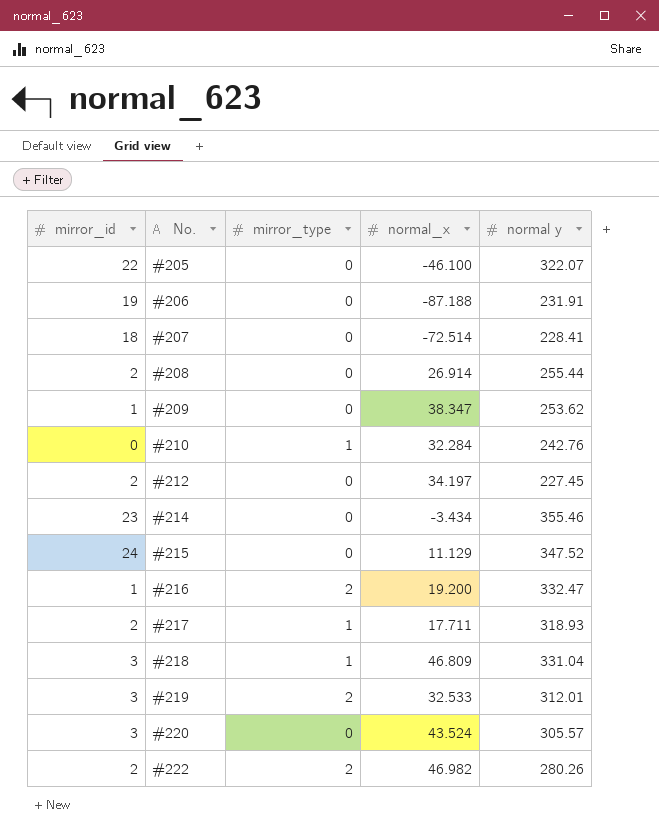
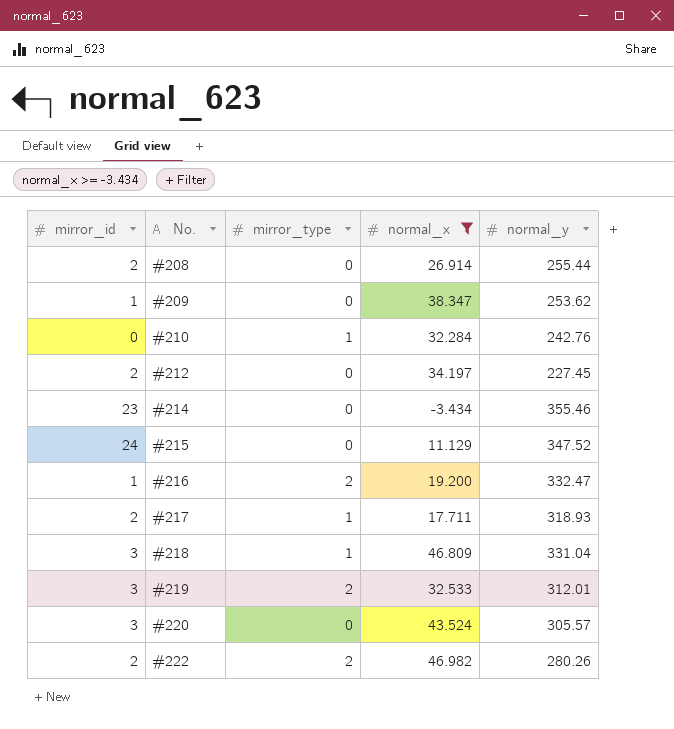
filter: none -> normal_x >= -3.434
column name: normal y -> normal_y

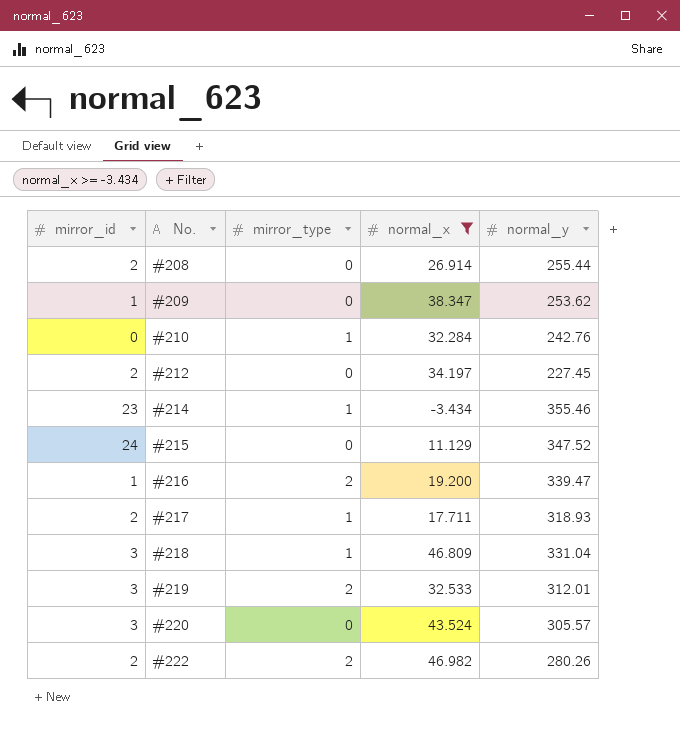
#214 | mirror_type: 0 -> 1
#216 | normal_y: 332.47 -> 339.47

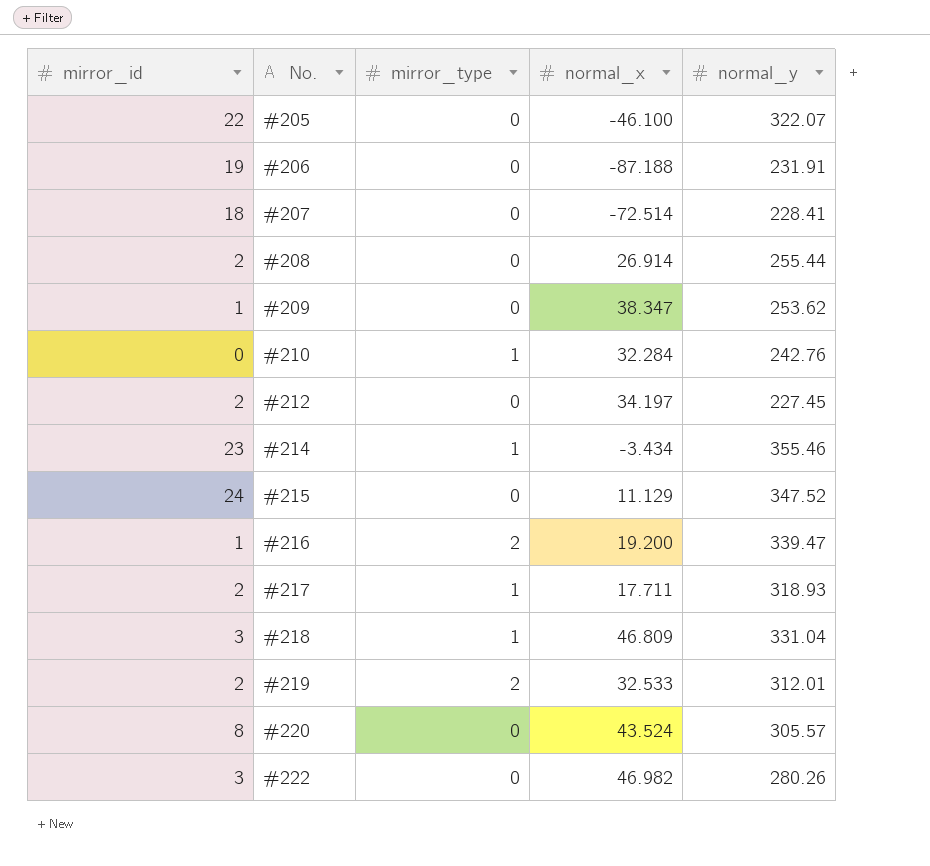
filter: normal_x >= -3.434 -> none
#219 | mirror_id: 3 -> 2
#220 | mirror_id: 3 -> 8
#222 | mirror_id: 2 -> 3
#222 | mirror_type: 2 -> 0

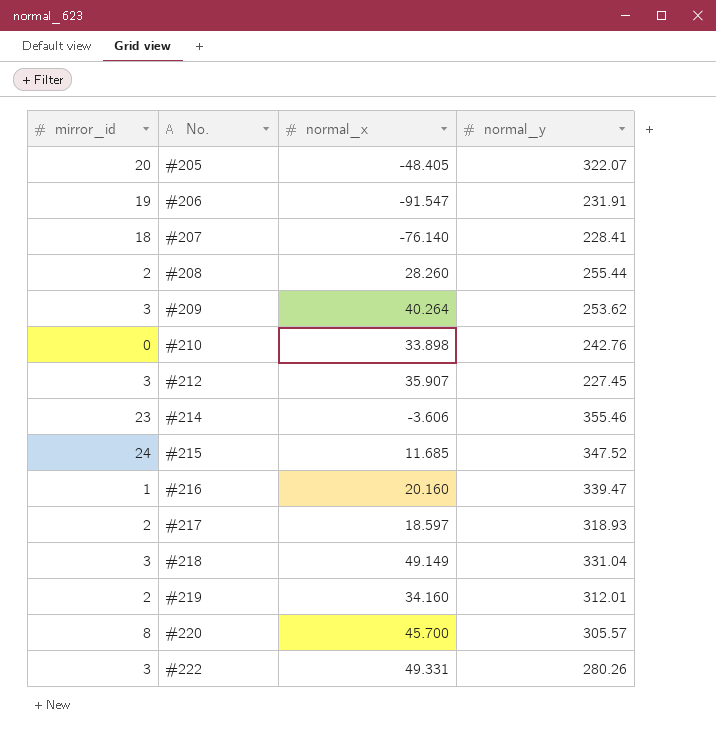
column mirror_type | position: 3 -> none
#205 | mirror_id: 22 -> 20
#205 | normal_x: -46.100 -> -48.405
#206 | normal_x: -87.188 -> -91.547
#207 | normal_x: -72.514 -> -76.140
#208 | normal_x: 26.914 -> 28.260
#209 | mirror_id: 1 -> 3
#209 | normal_x: 38.347 -> 40.264
#210 | normal_x: 32.284 -> 33.898
#212 | mirror_id: 2 -> 3
#212 | normal_x: 34.197 -> 35.907
#214 | normal_x: -3.434 -> -3.606
#215 | normal_x: 11.129 -> 11.685
#216 | normal_x: 19.200 -> 20.160
#217 | normal_x: 17.711 -> 18.597
#218 | normal_x: 46.809 -> 49.149
#219 | normal_x: 32.533 -> 34.160
#220 | normal_x: 43.524 -> 45.700
#222 | normal_x: 46.982 -> 49.331

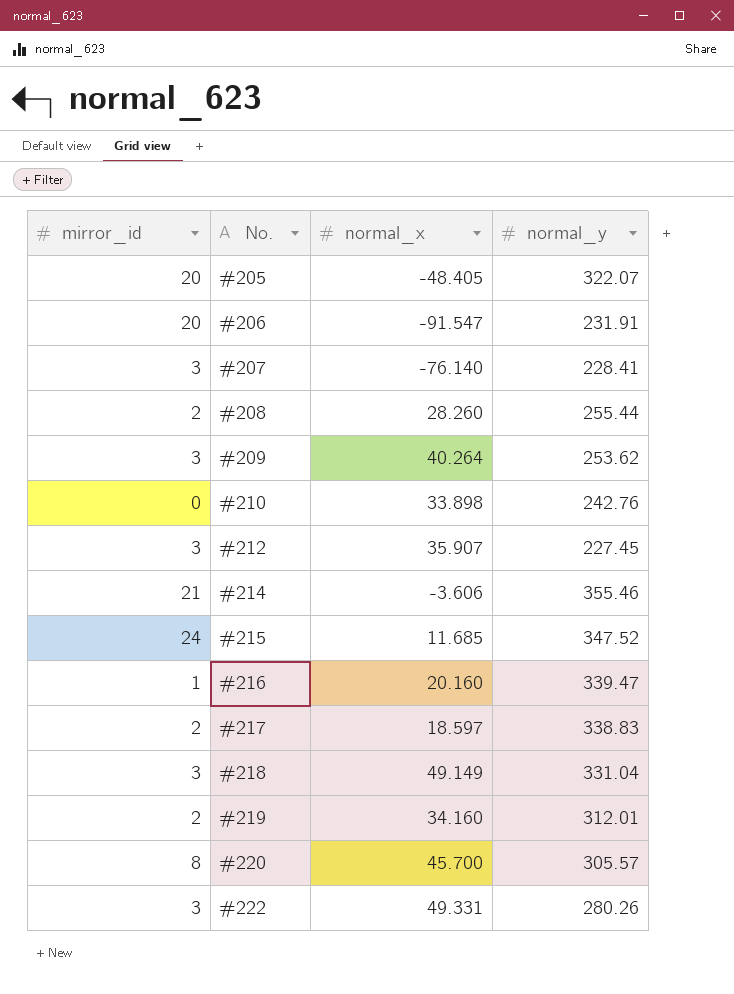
#206 | mirror_id: 19 -> 20
#207 | mirror_id: 18 -> 3
#214 | mirror_id: 23 -> 21
#217 | normal_y: 318.93 -> 338.83

